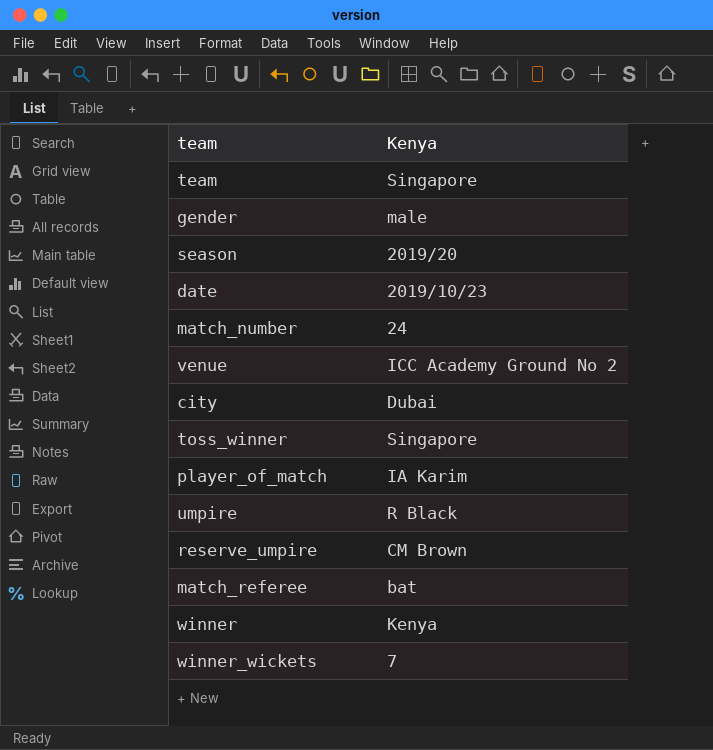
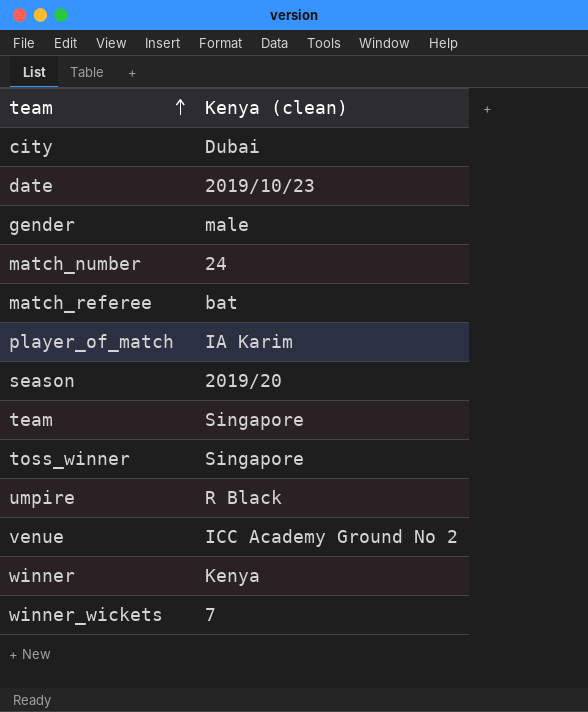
row order: none -> team ascending
column name: Kenya -> Kenya (clean)
row reserve_umpire: CM Brown -> none

